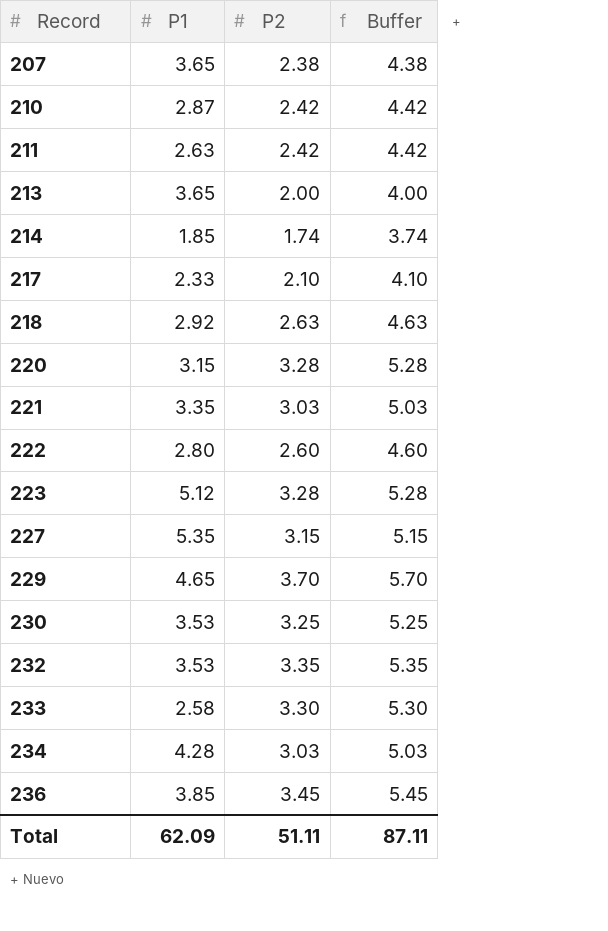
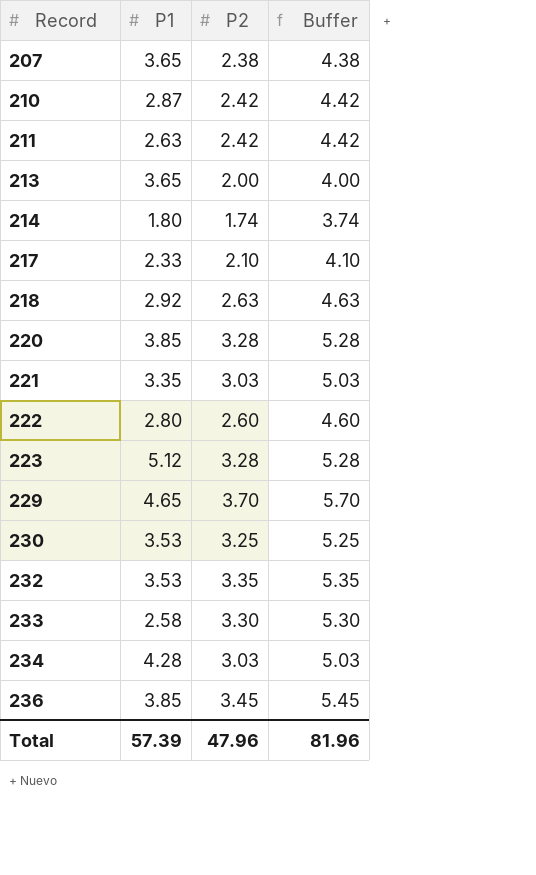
row 227: 5.35 | 3.15 | 5.15 -> none
214 | P1: 1.85 -> 1.80
220 | P1: 3.15 -> 3.85
Total | P1: 62.09 -> 57.39
Total | P2: 51.11 -> 47.96
Total | Buffer: 87.11 -> 81.96

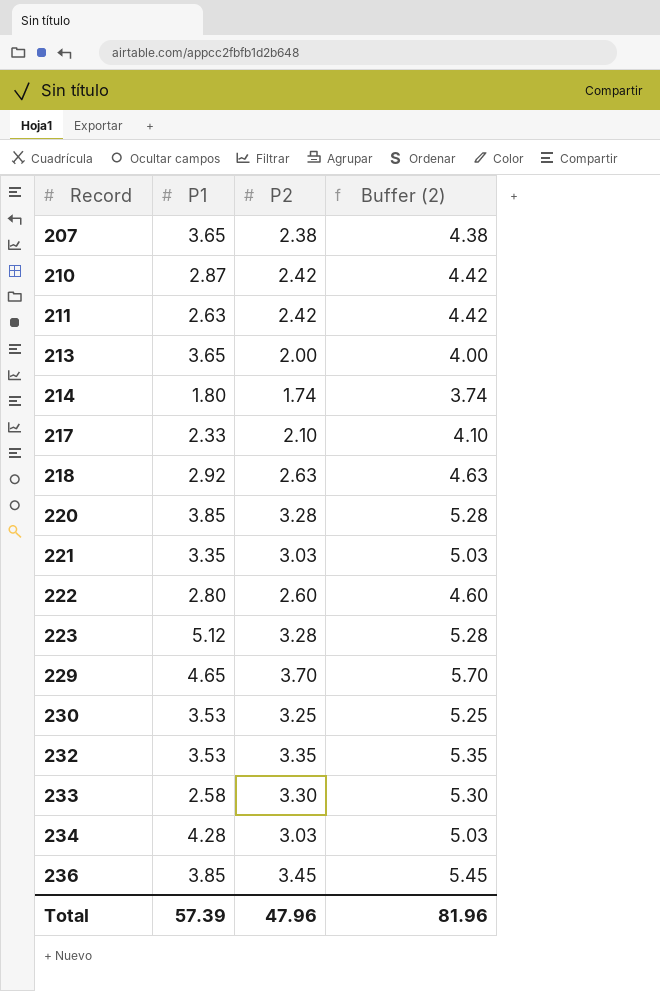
column name: Buffer -> Buffer (2)

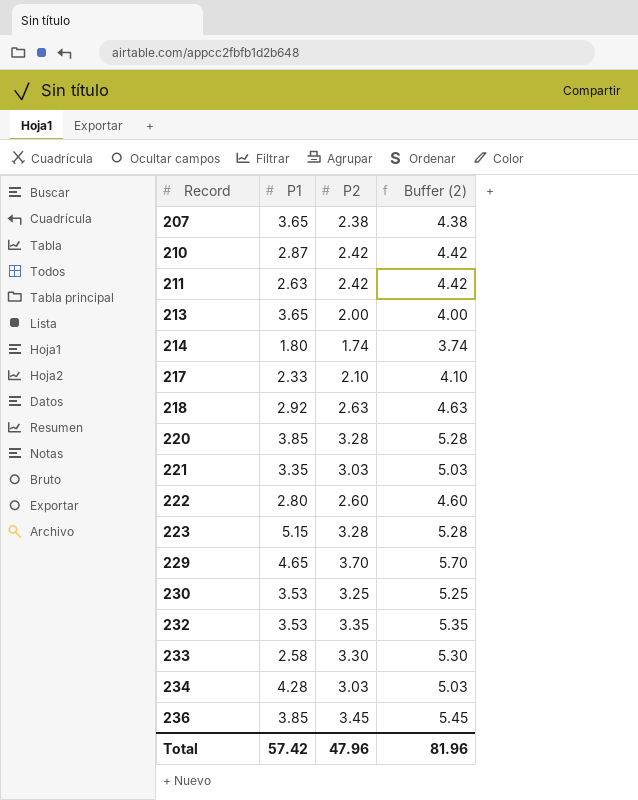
223 | P1: 5.12 -> 5.15
Total | P1: 57.39 -> 57.42

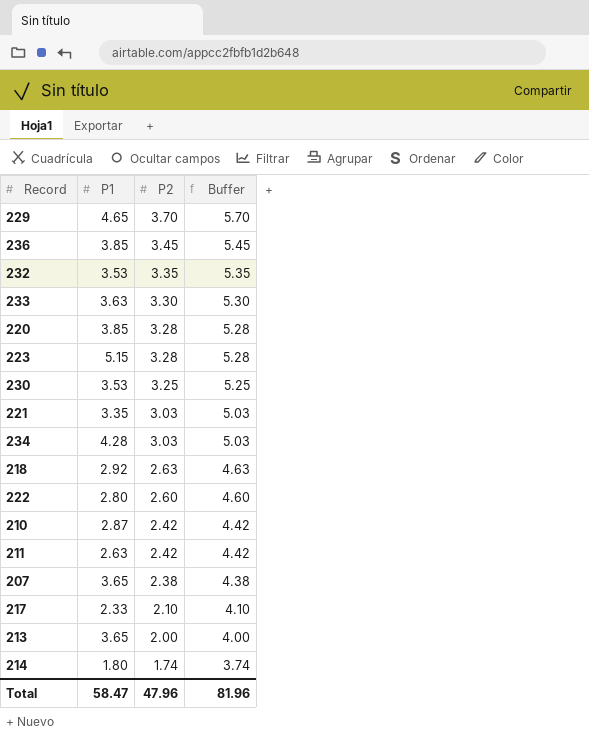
row order: Record ascending -> P2 descending
column name: Buffer (2) -> Buffer
233 | P1: 2.58 -> 3.63
Total | P1: 57.42 -> 58.47

